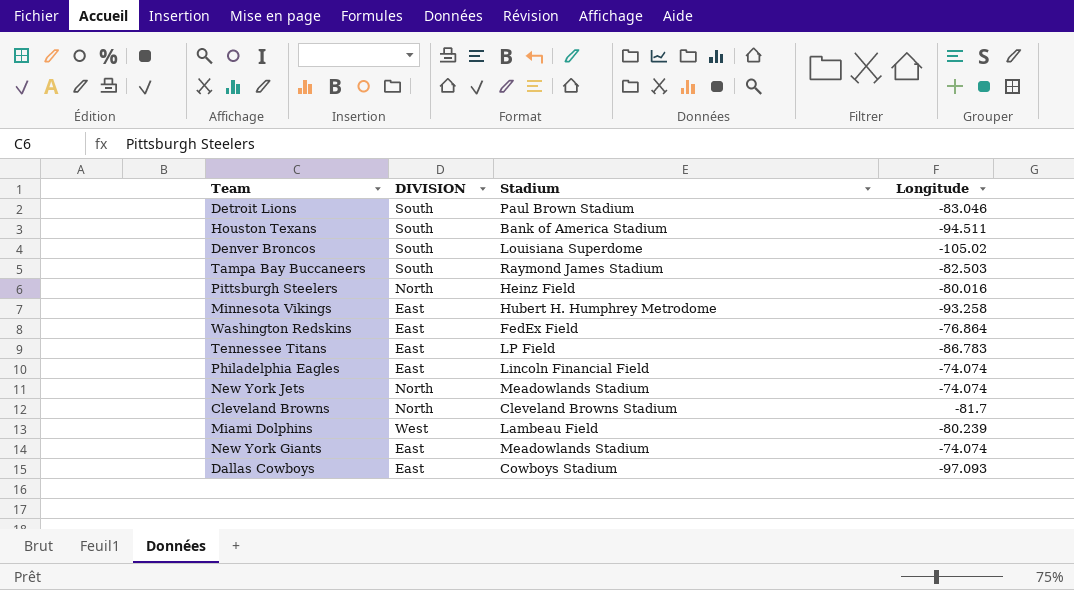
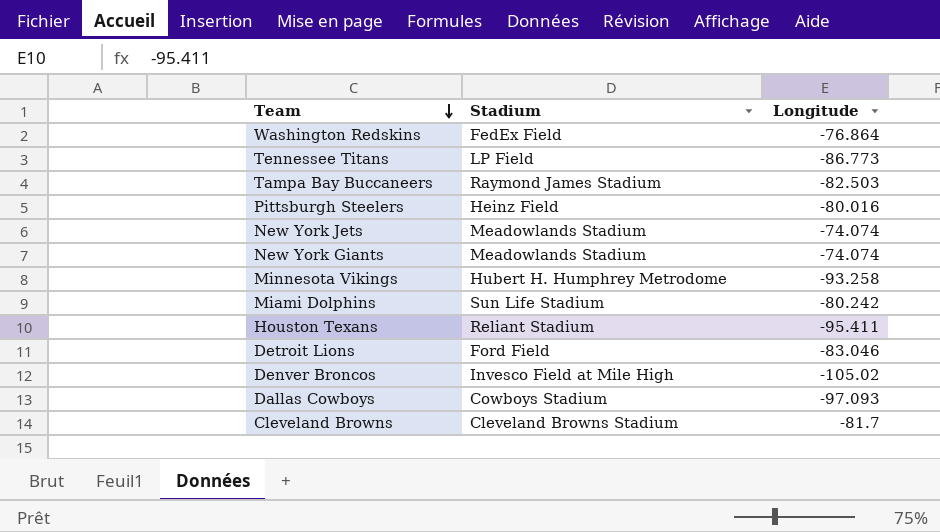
row order: none -> Team descending
column DIVISION | position: 2 -> none
row Philadelphia Eagles: East | Lincoln Financial Field | -74.074 -> none
Tennessee Titans | Longitude: -86.783 -> -86.773
Miami Dolphins | Stadium: Lambeau Field -> Sun Life Stadium
Miami Dolphins | Longitude: -80.239 -> -80.242
Houston Texans | Stadium: Bank of America Stadium -> Reliant Stadium
Houston Texans | Longitude: -94.511 -> -95.411
Detroit Lions | Stadium: Paul Brown Stadium -> Ford Field
Denver Broncos | Stadium: Louisiana Superdome -> Invesco Field at Mile High

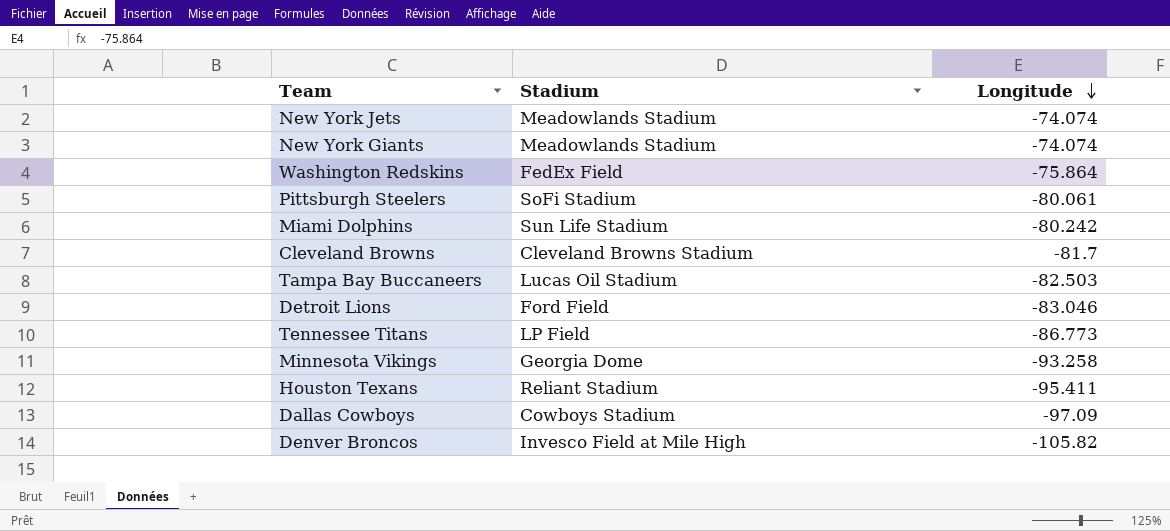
row order: Team descending -> Longitude descending
Washington Redskins | Longitude: -76.864 -> -75.864
Pittsburgh Steelers | Stadium: Heinz Field -> SoFi Stadium
Pittsburgh Steelers | Longitude: -80.016 -> -80.061
Tampa Bay Buccaneers | Stadium: Raymond James Stadium -> Lucas Oil Stadium
Minnesota Vikings | Stadium: Hubert H. Humphrey Metrodome -> Georgia Dome
Dallas Cowboys | Longitude: -97.093 -> -97.09
Denver Broncos | Longitude: -105.02 -> -105.82

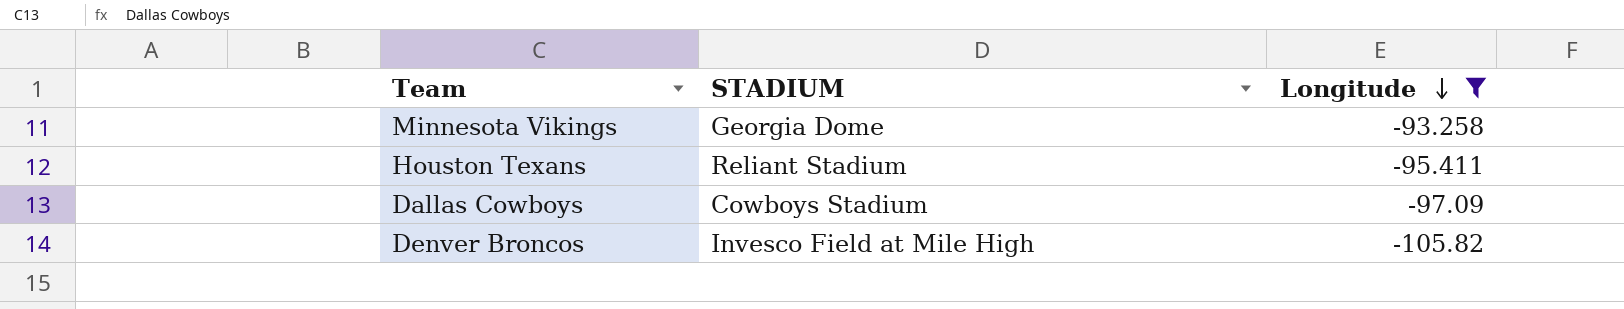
filter: none -> Longitude <= -93.258
column name: Stadium -> STADIUM

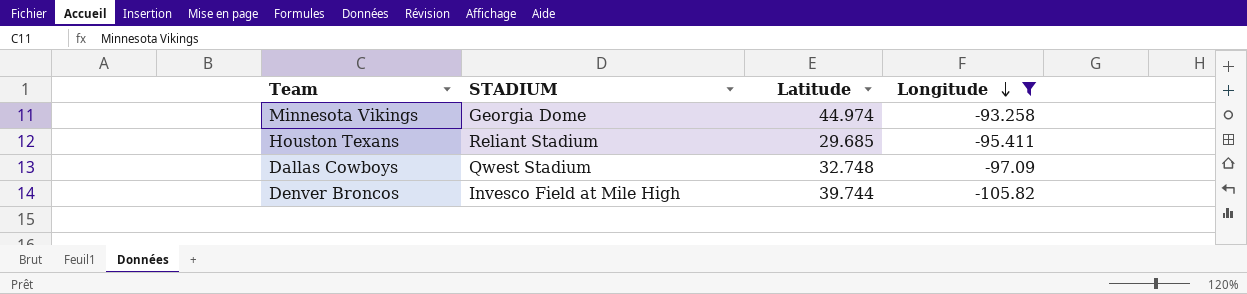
column Latitude | position: none -> 3
Dallas Cowboys | STADIUM: Cowboys Stadium -> Qwest Stadium

